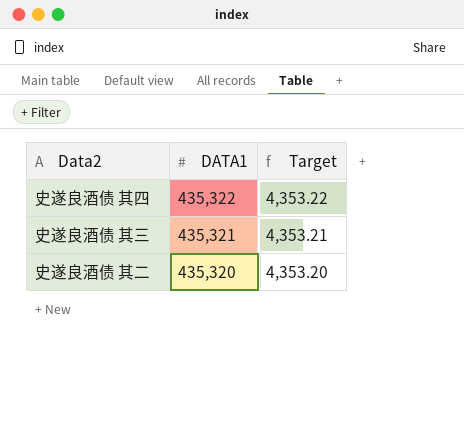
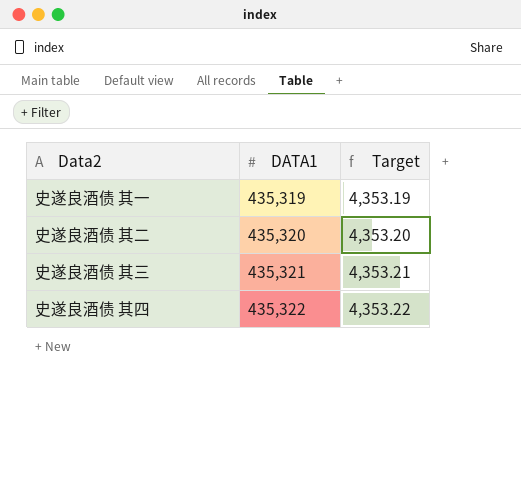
row order: DATA1 descending -> DATA1 ascending
row 史遂良酒债 其一: none -> 435,319 | 4,353.19

